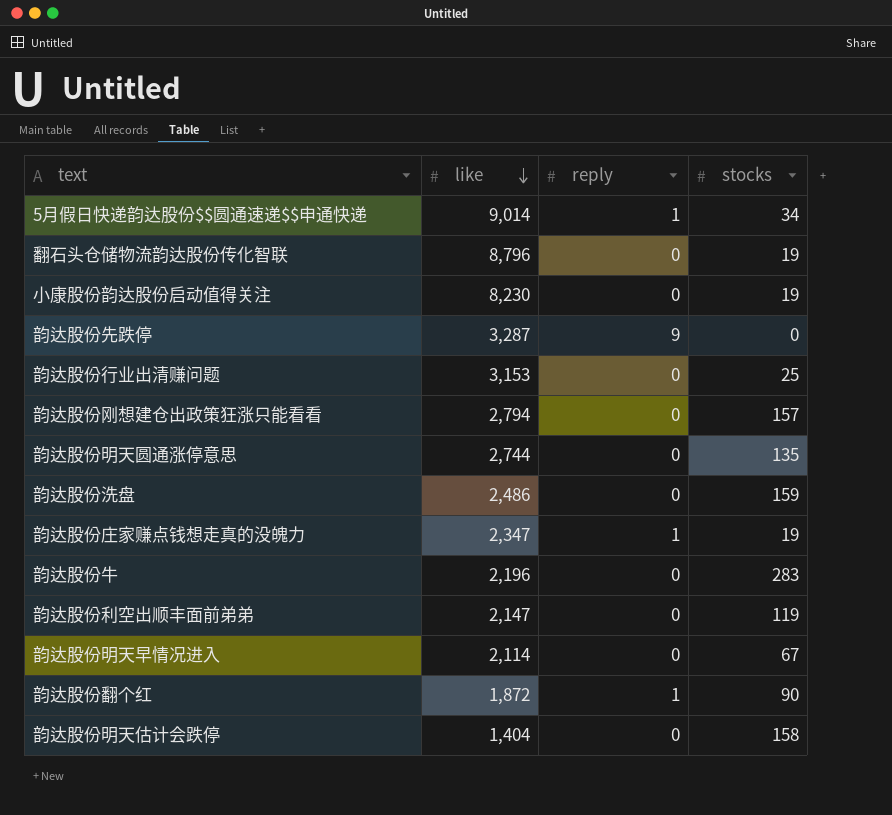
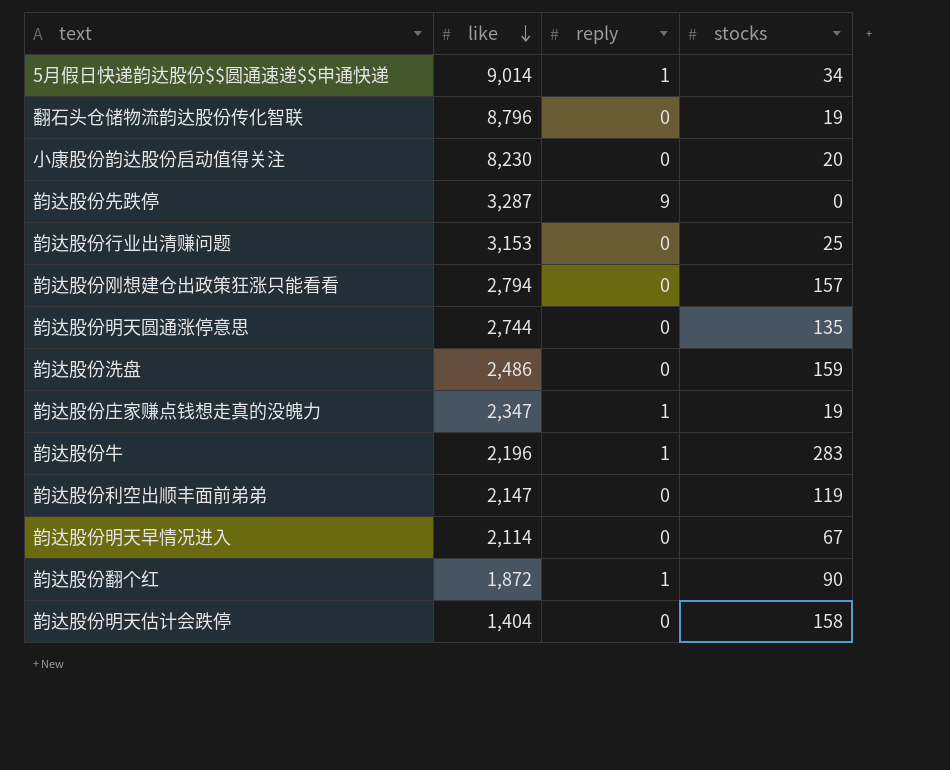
小康股份韵达股份启动值得关注 | stocks: 19 -> 20
韵达股份牛 | reply: 0 -> 1

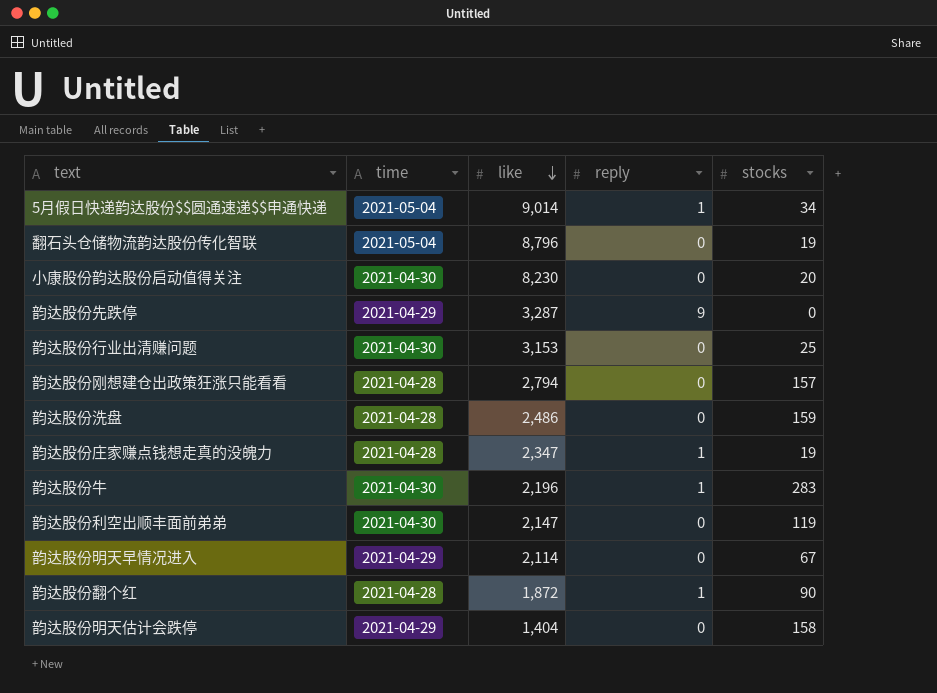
column time | position: none -> 2
row 韵达股份明天圆通涨停意思: 2,744 | 0 | 135 -> none

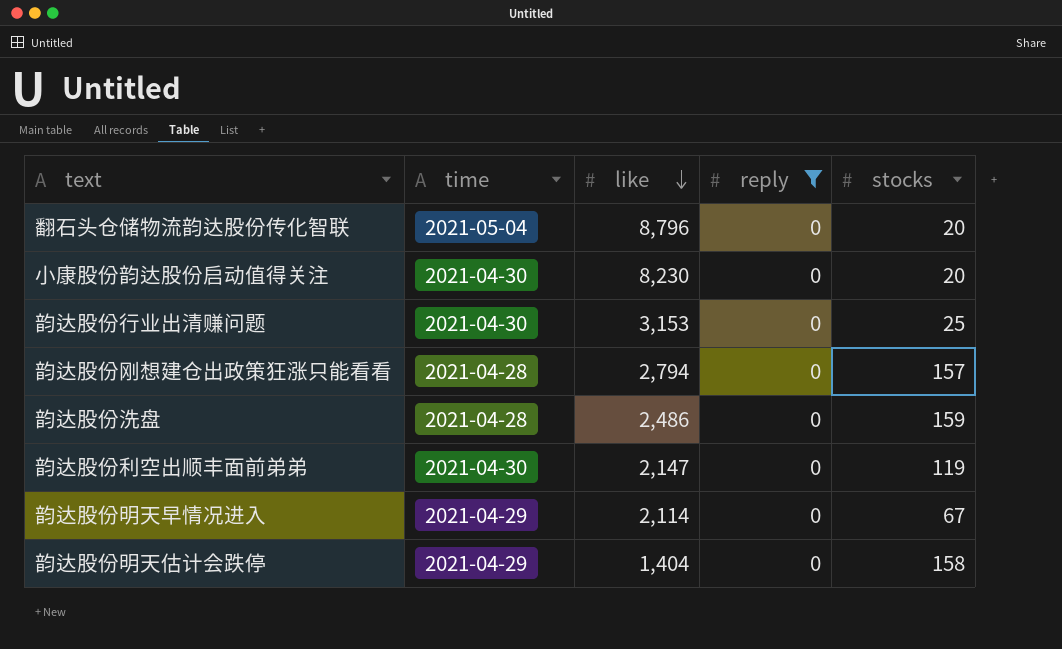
filter: none -> reply = 0
翻石头仓储物流韵达股份传化智联 | stocks: 19 -> 20

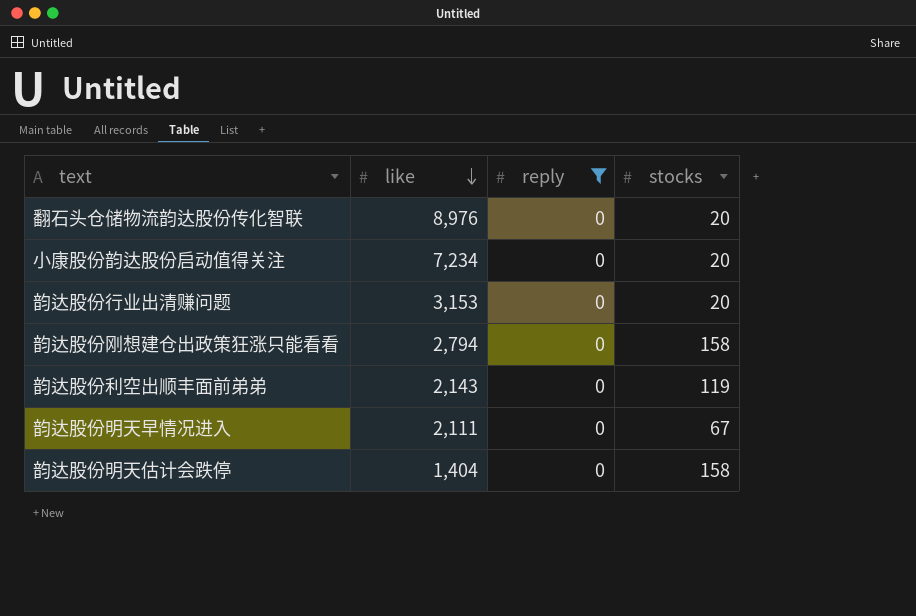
column time | position: 2 -> none
row 韵达股份洗盘: 2021-04-28 | 2,486 | 0 | 159 -> none
翻石头仓储物流韵达股份传化智联 | like: 8,796 -> 8,976
小康股份韵达股份启动值得关注 | like: 8,230 -> 7,234
韵达股份行业出清赚问题 | stocks: 25 -> 20
韵达股份刚想建仓出政策狂涨只能看看 | stocks: 157 -> 158
韵达股份利空出顺丰面前弟弟 | like: 2,147 -> 2,143
韵达股份明天早情况进入 | like: 2,114 -> 2,111

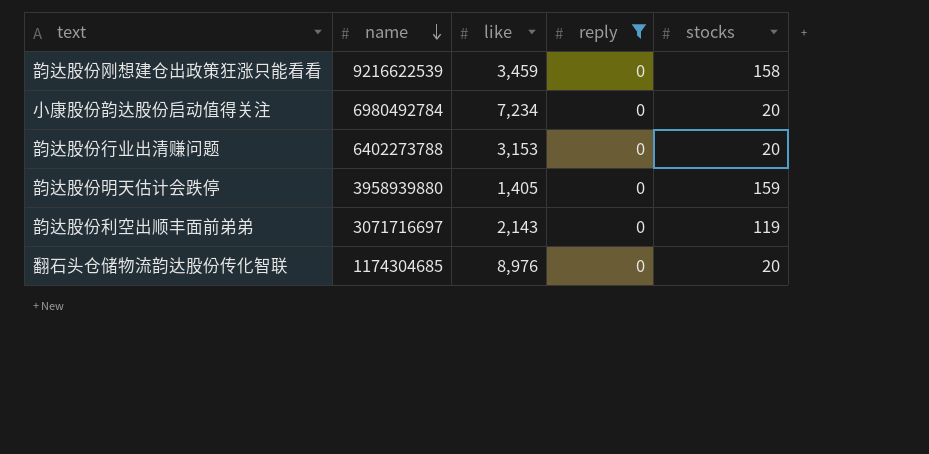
row order: like descending -> name descending
column name | position: none -> 2
row 韵达股份明天早情况进入: 2,111 | 0 | 67 -> none
韵达股份刚想建仓出政策狂涨只能看看 | like: 2,794 -> 3,459
韵达股份明天估计会跌停 | like: 1,404 -> 1,405
韵达股份明天估计会跌停 | stocks: 158 -> 159

